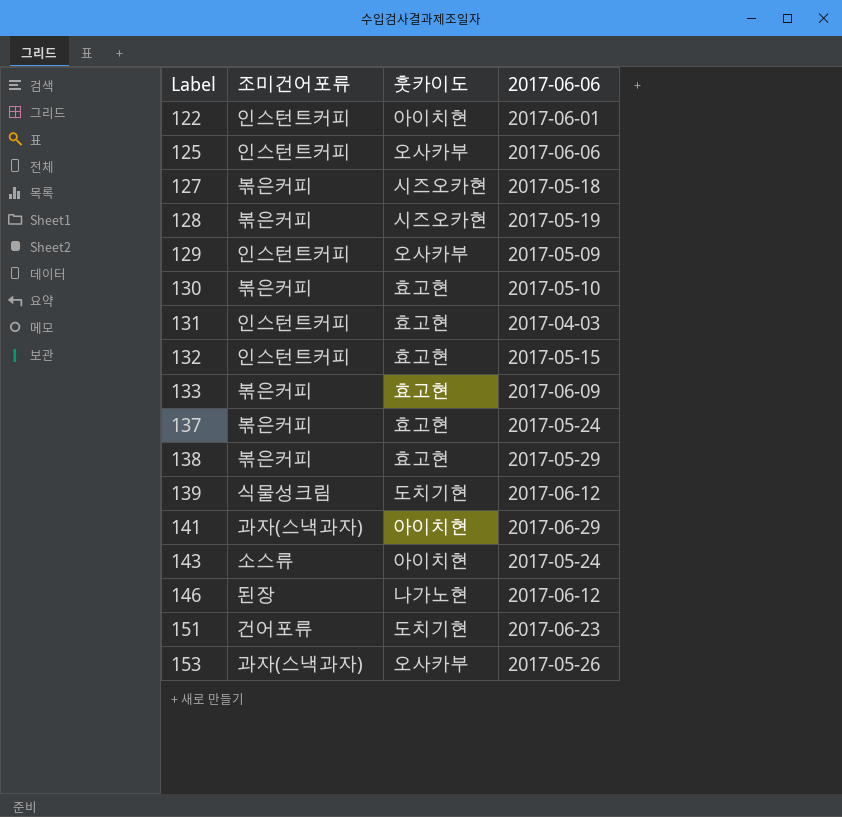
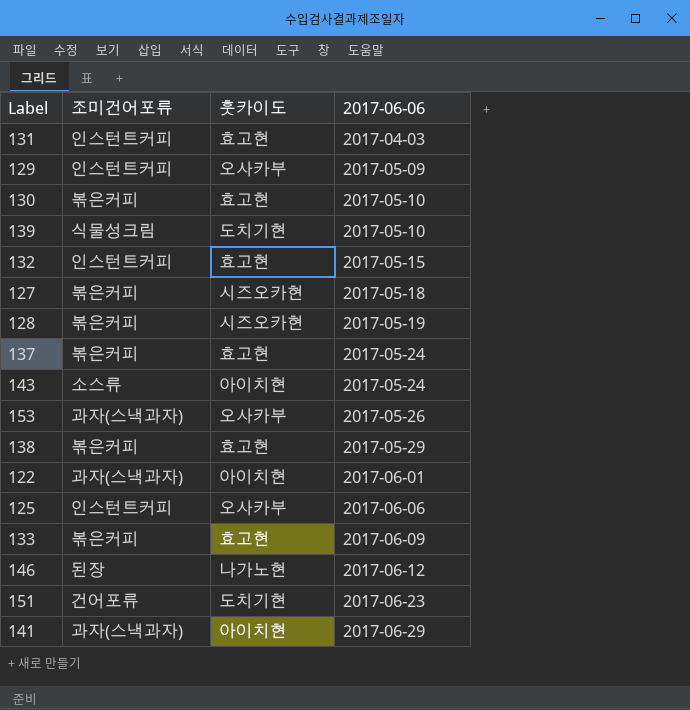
row order: Label ascending -> 2017-06-06 ascending
139 | 2017-06-06: 2017-06-12 -> 2017-05-10
122 | 조미건어포류: 인스턴트커피 -> 과자(스낵과자)

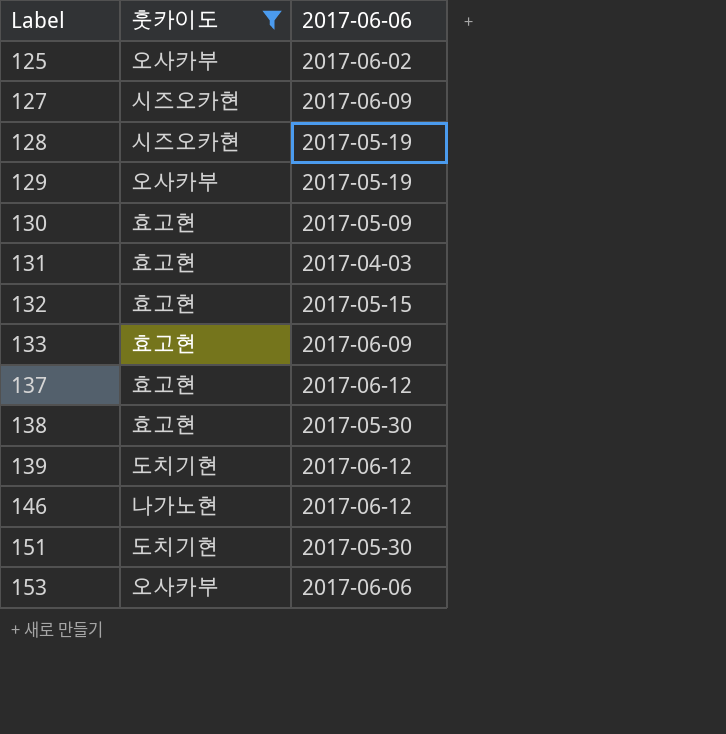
filter: none -> 훗카이도 != 아이치현
row order: 2017-06-06 ascending -> Label ascending
column 조미건어포류 | position: 2 -> none
125 | 2017-06-06: 2017-06-06 -> 2017-06-02
127 | 2017-06-06: 2017-05-18 -> 2017-06-09
129 | 2017-06-06: 2017-05-09 -> 2017-05-19
130 | 2017-06-06: 2017-05-10 -> 2017-05-09
137 | 2017-06-06: 2017-05-24 -> 2017-06-12
138 | 2017-06-06: 2017-05-29 -> 2017-05-30
139 | 2017-06-06: 2017-05-10 -> 2017-06-12
151 | 2017-06-06: 2017-06-23 -> 2017-05-30
153 | 2017-06-06: 2017-05-26 -> 2017-06-06

